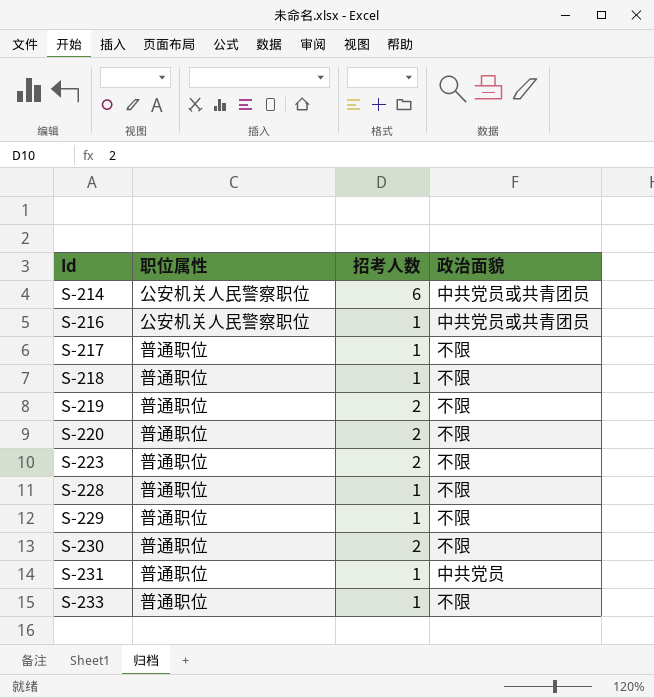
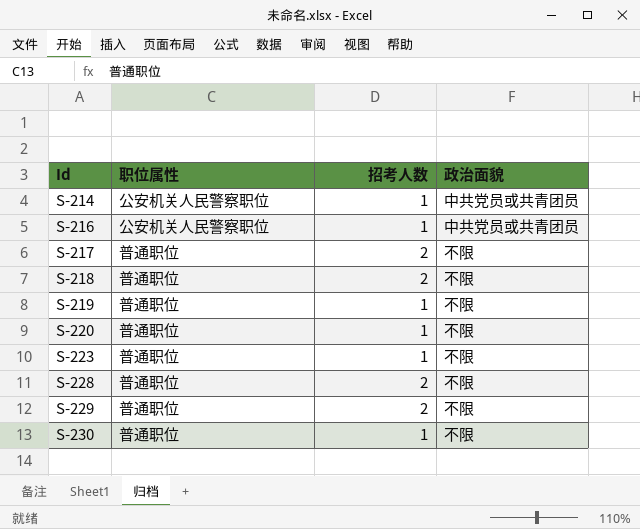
row S-231: 普通职位 | 1 | 中共党员 -> none
row S-233: 普通职位 | 1 | 不限 -> none
S-214 | 招考人数: 6 -> 1
S-217 | 招考人数: 1 -> 2
S-218 | 招考人数: 1 -> 2
S-219 | 招考人数: 2 -> 1
S-220 | 招考人数: 2 -> 1
S-223 | 招考人数: 2 -> 1
S-228 | 招考人数: 1 -> 2
S-229 | 招考人数: 1 -> 2
S-230 | 招考人数: 2 -> 1

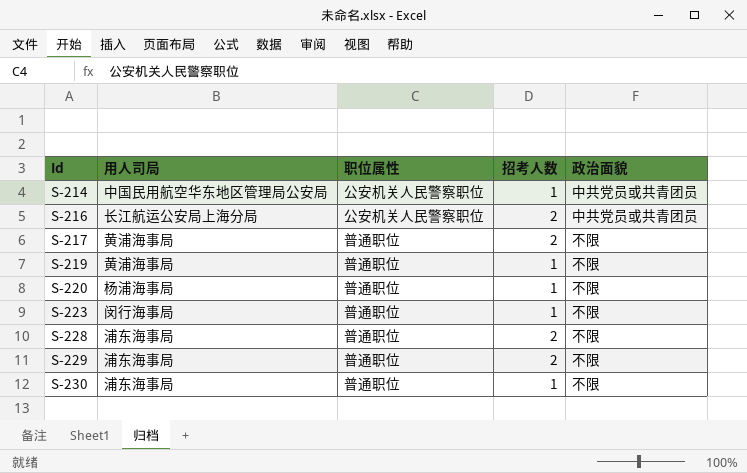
column 用人司局 | position: none -> 2
row S-218: 普通职位 | 2 | 不限 -> none
S-216 | 招考人数: 1 -> 2

